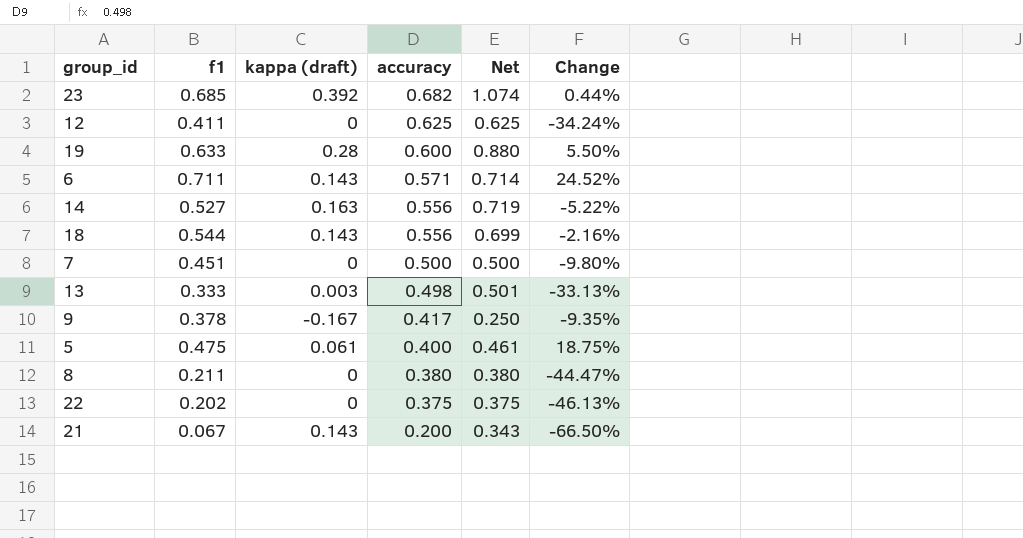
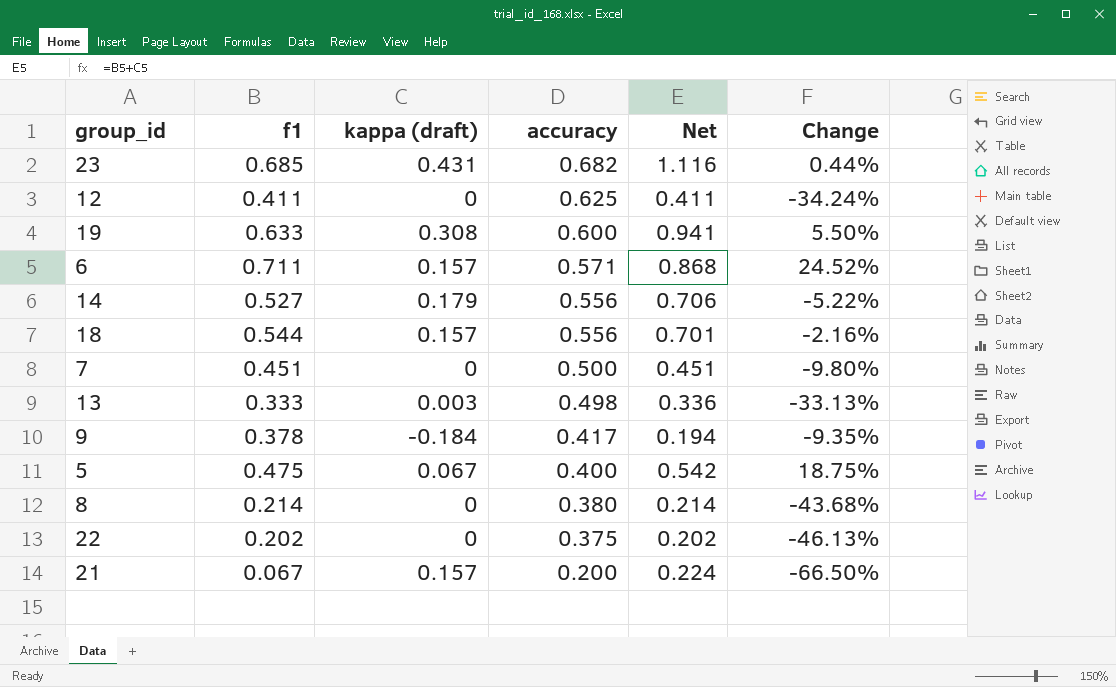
column Net | formula: [kappa (draft)] + [accuracy] -> [f1] + [kappa (draft)]
23 | kappa (draft): 0.392 -> 0.431
19 | kappa (draft): 0.28 -> 0.308
6 | kappa (draft): 0.143 -> 0.157
14 | kappa (draft): 0.163 -> 0.179
18 | kappa (draft): 0.143 -> 0.157
9 | kappa (draft): -0.167 -> -0.184
5 | kappa (draft): 0.061 -> 0.067
8 | f1: 0.211 -> 0.214
8 | Change: -44.47% -> -43.68%
21 | kappa (draft): 0.143 -> 0.157

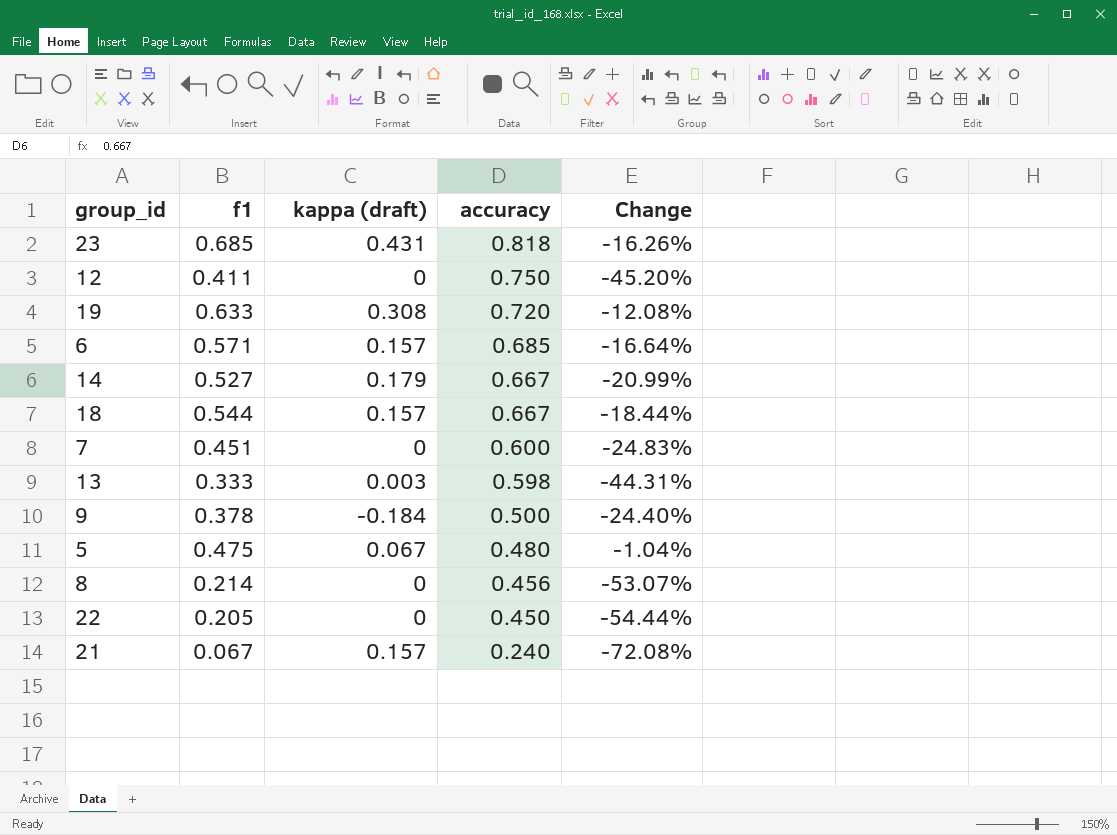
column Net | formula: [f1] + [kappa (draft)] -> none
23 | accuracy: 0.682 -> 0.818
23 | Change: 0.44% -> -16.26%
12 | accuracy: 0.625 -> 0.750
12 | Change: -34.24% -> -45.20%
19 | accuracy: 0.600 -> 0.720
19 | Change: 5.50% -> -12.08%
6 | f1: 0.711 -> 0.571
6 | accuracy: 0.571 -> 0.685
6 | Change: 24.52% -> -16.64%
14 | accuracy: 0.556 -> 0.667
14 | Change: -5.22% -> -20.99%
18 | accuracy: 0.556 -> 0.667
18 | Change: -2.16% -> -18.44%
7 | accuracy: 0.500 -> 0.600
7 | Change: -9.80% -> -24.83%
13 | accuracy: 0.498 -> 0.598
13 | Change: -33.13% -> -44.31%
9 | accuracy: 0.417 -> 0.500
9 | Change: -9.35% -> -24.40%
5 | accuracy: 0.400 -> 0.480
5 | Change: 18.75% -> -1.04%
8 | accuracy: 0.380 -> 0.456
8 | Change: -43.68% -> -53.07%
22 | f1: 0.202 -> 0.205
22 | accuracy: 0.375 -> 0.450
22 | Change: -46.13% -> -54.44%
21 | accuracy: 0.200 -> 0.240
21 | Change: -66.50% -> -72.08%

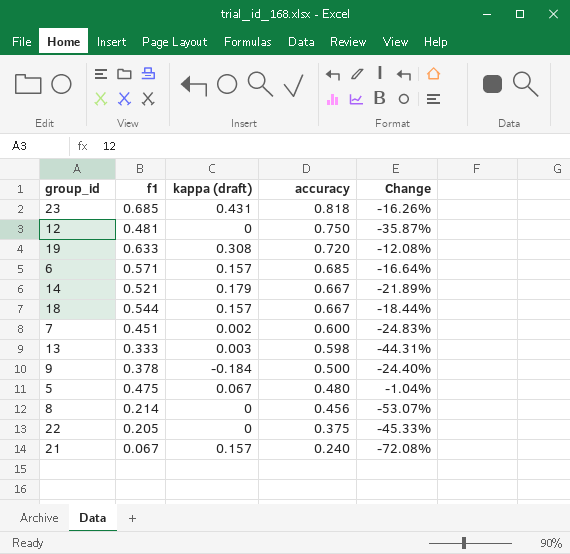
12 | f1: 0.411 -> 0.481
12 | Change: -45.20% -> -35.87%
14 | f1: 0.527 -> 0.521
14 | Change: -20.99% -> -21.89%
7 | kappa (draft): 0 -> 0.002
22 | accuracy: 0.450 -> 0.375
22 | Change: -54.44% -> -45.33%

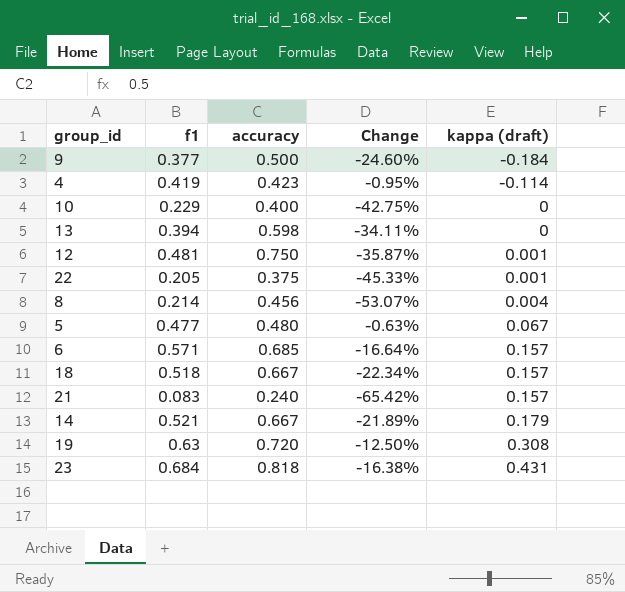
row order: accuracy descending -> kappa (draft) ascending
column kappa (draft) | position: 3 -> 5
row 7: 0.451 | 0.002 | 0.600 | -24.83% -> none
9 | f1: 0.378 -> 0.377
9 | Change: -24.40% -> -24.60%
row 4: none -> 0.419 | 0.423 | -0.95% | -0.114
row 10: none -> 0.229 | 0.400 | -42.75% | 0
13 | f1: 0.333 -> 0.394
13 | Change: -44.31% -> -34.11%
13 | kappa (draft): 0.003 -> 0
12 | kappa (draft): 0 -> 0.001
22 | kappa (draft): 0 -> 0.001
8 | kappa (draft): 0 -> 0.004
5 | f1: 0.475 -> 0.477
5 | Change: -1.04% -> -0.63%
18 | f1: 0.544 -> 0.518
18 | Change: -18.44% -> -22.34%
21 | f1: 0.067 -> 0.083
21 | Change: -72.08% -> -65.42%
19 | f1: 0.633 -> 0.63
19 | Change: -12.08% -> -12.50%
23 | f1: 0.685 -> 0.684
23 | Change: -16.26% -> -16.38%

